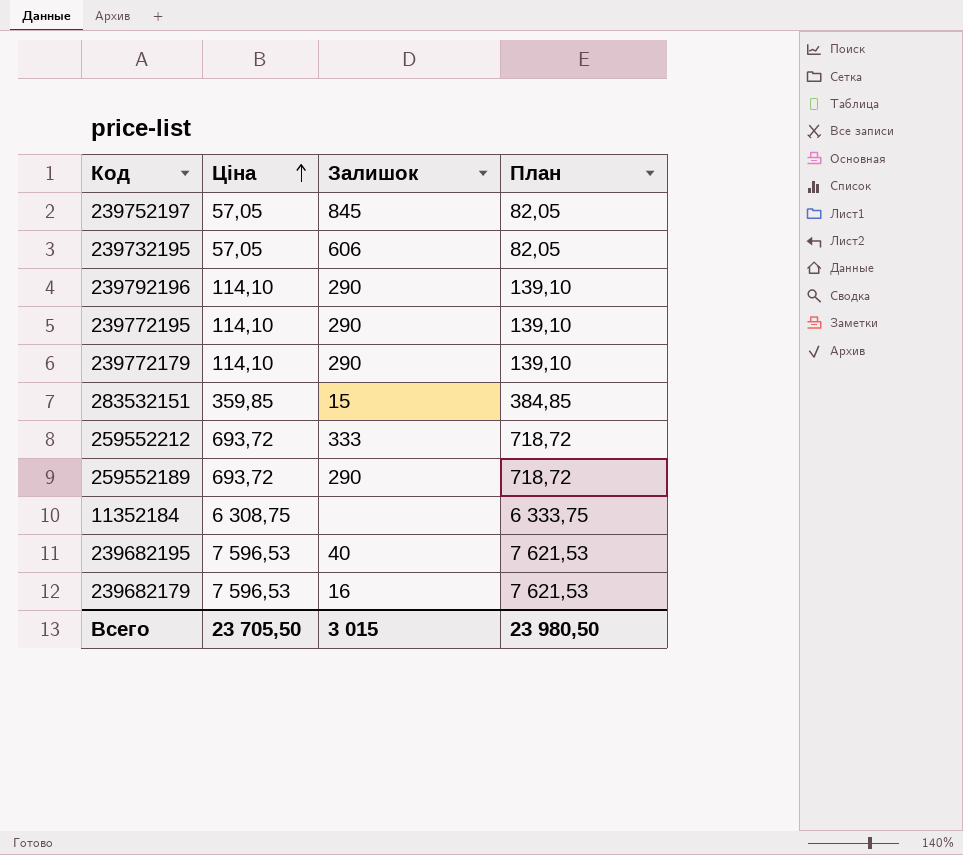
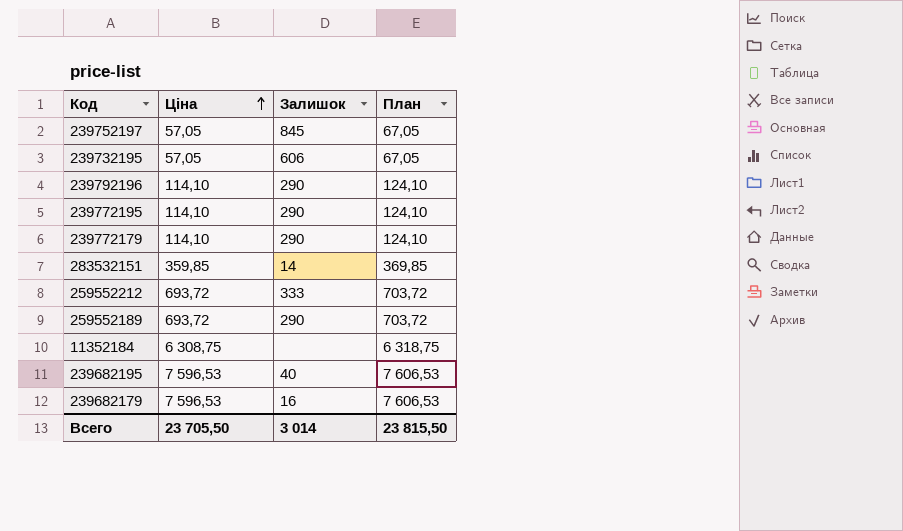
column План | formula: [Ціна] + 25 -> [Ціна] + 10
283532151 | Залишок: 15 -> 14
Всего | Залишок: 3 015 -> 3 014
Всего | План: 23 980,50 -> 23 815,50

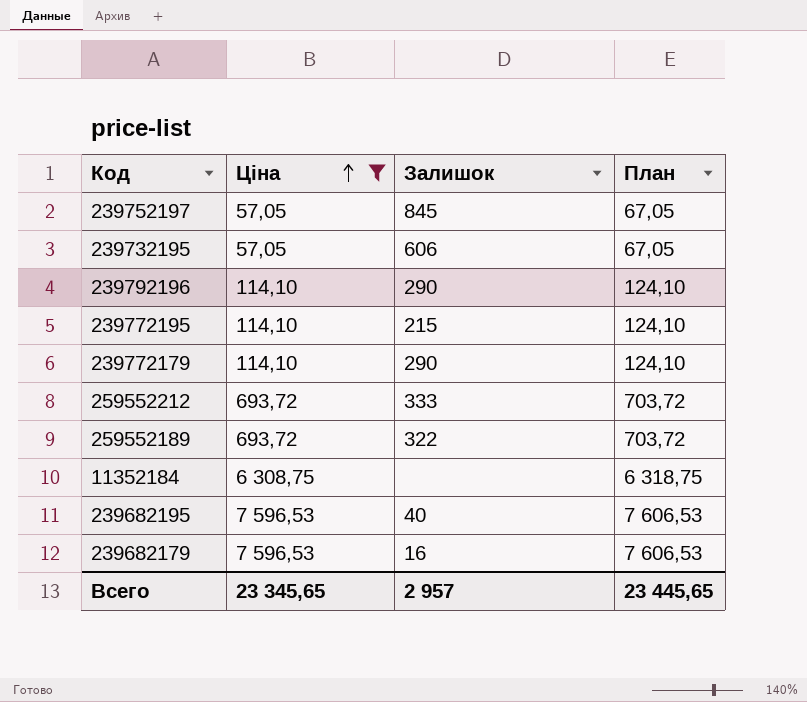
filter: none -> Ціна != 359,85
239772195 | Залишок: 290 -> 215
259552189 | Залишок: 290 -> 322
Всего | Ціна: 23 705,50 -> 23 345,65
Всего | Залишок: 3 014 -> 2 957
Всего | План: 23 815,50 -> 23 445,65

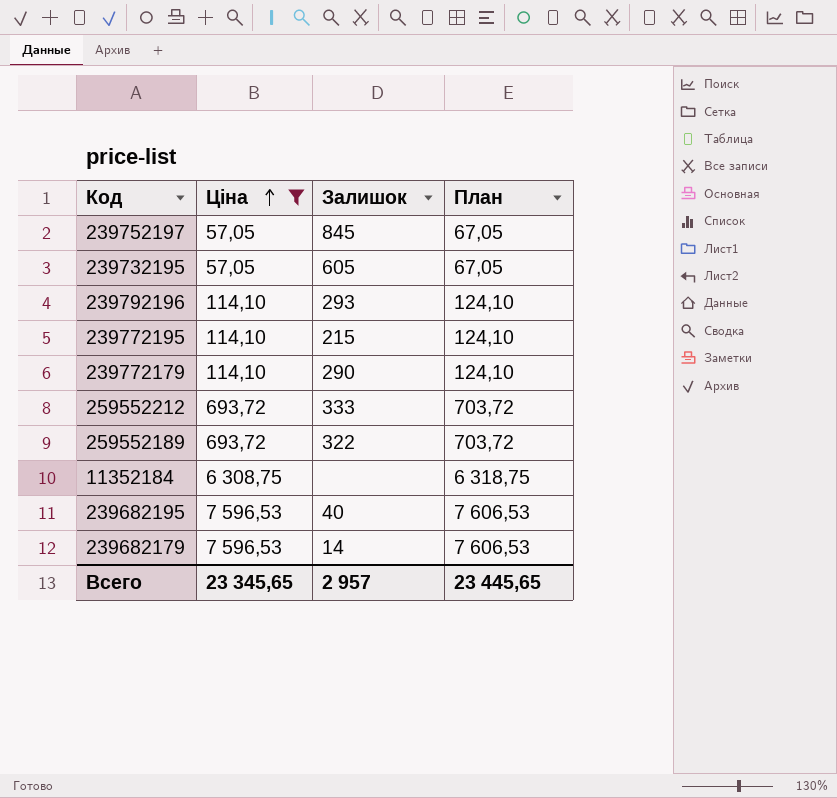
239732195 | Залишок: 606 -> 605
239792196 | Залишок: 290 -> 293
239682179 | Залишок: 16 -> 14

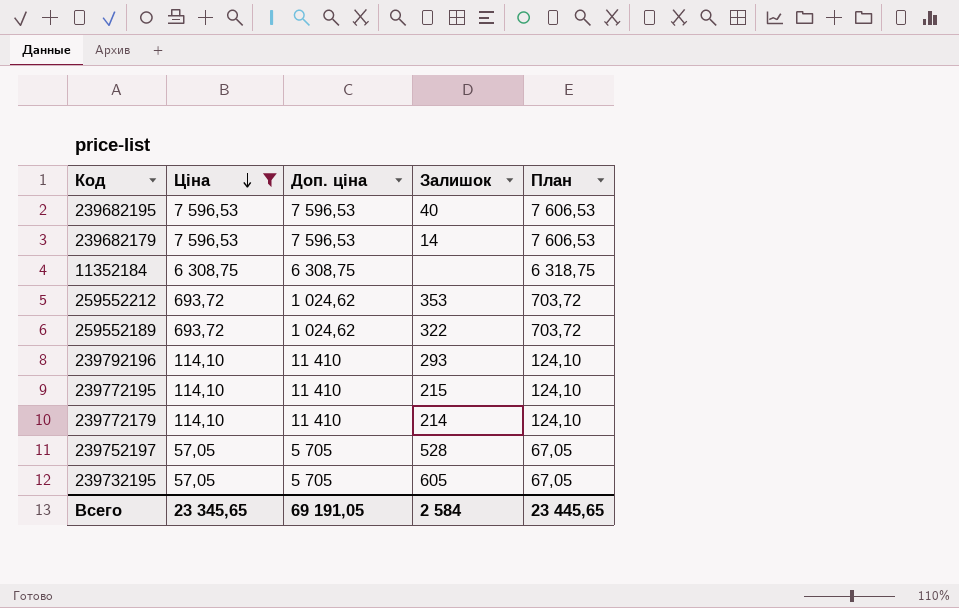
row order: Ціна ascending -> Ціна descending
column Доп. ціна | position: none -> 3
259552212 | Залишок: 333 -> 353
239772179 | Залишок: 290 -> 214
239752197 | Залишок: 845 -> 528
Всего | Залишок: 2 957 -> 2 584

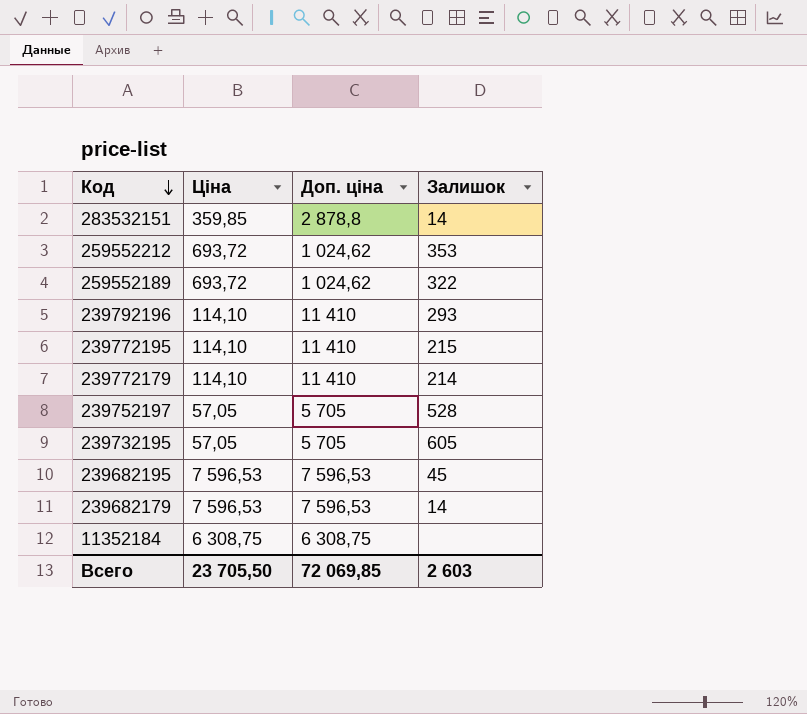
filter: Ціна != 359,85 -> none
row order: Ціна descending -> Код descending
column План | formula: [Ціна] + 10 -> none
239682195 | Залишок: 40 -> 45
Всего | Ціна: 23 345,65 -> 23 705,50
Всего | Доп. ціна: 69 191,05 -> 72 069,85
Всего | Залишок: 2 584 -> 2 603

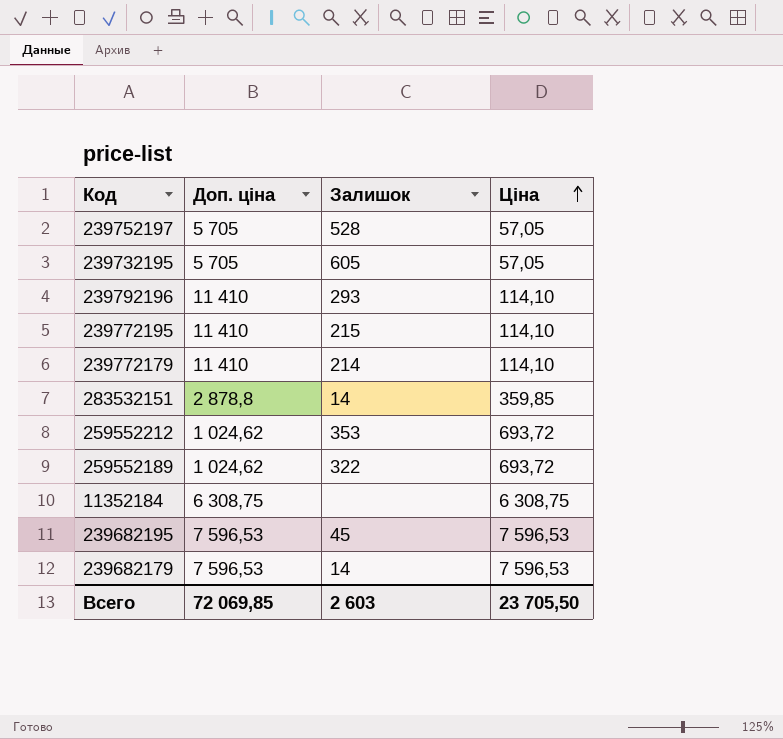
row order: Код descending -> Ціна ascending
column Ціна | position: 2 -> 4

